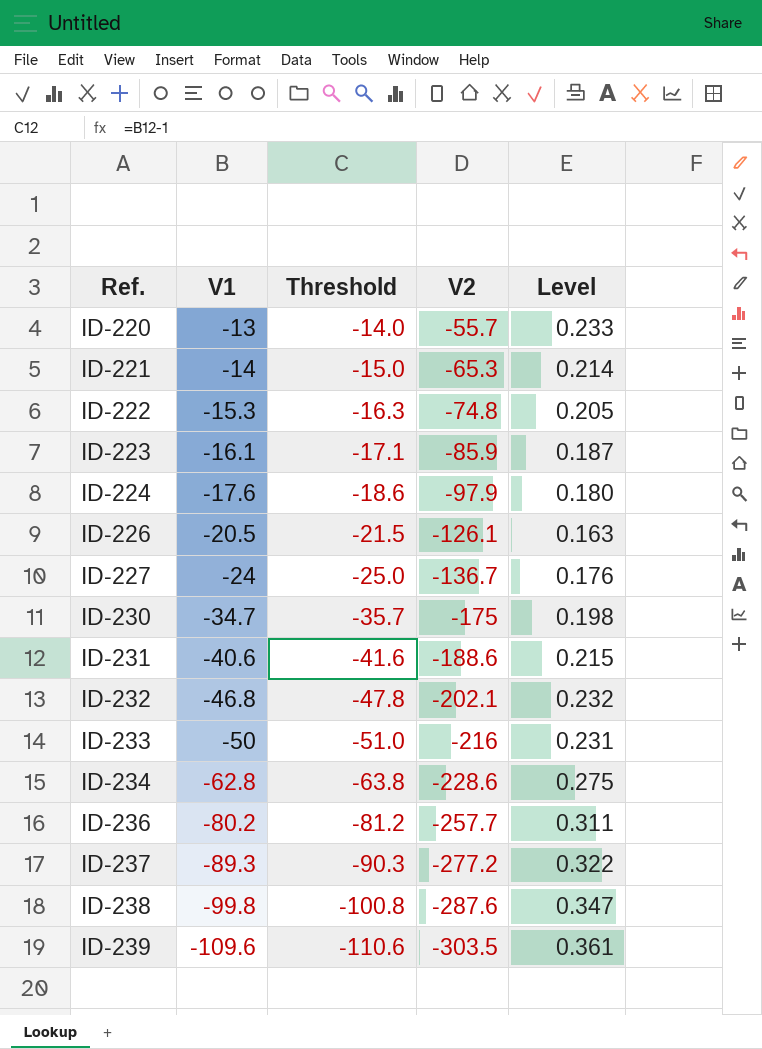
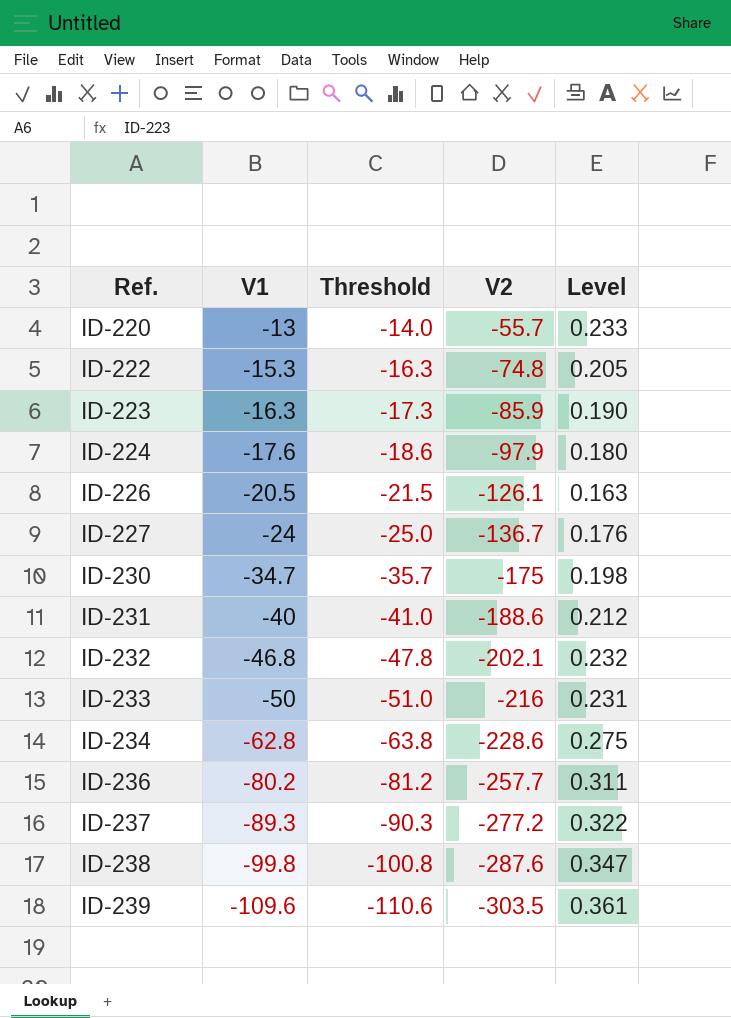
row ID-221: -14 | -15.0 | -65.3 | 0.214 -> none
ID-223 | V1: -16.1 -> -16.3
ID-223 | Threshold: -17.1 -> -17.3
ID-223 | Level: 0.187 -> 0.190
ID-231 | V1: -40.6 -> -40
ID-231 | Threshold: -41.6 -> -41.0
ID-231 | Level: 0.215 -> 0.212

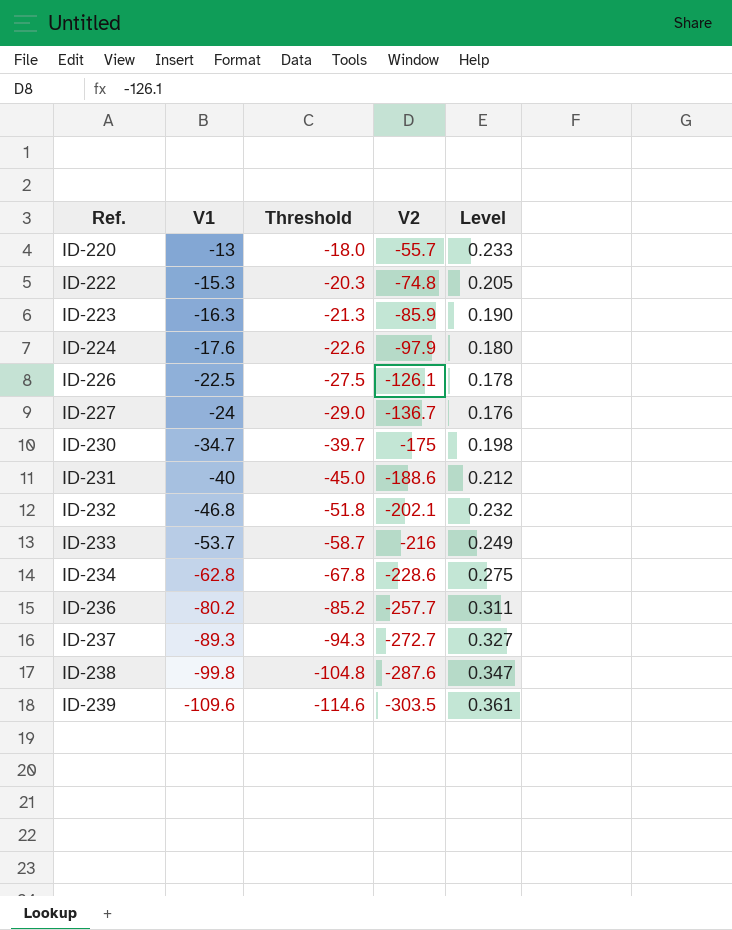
column Threshold | formula: [V1] - 1 -> [V1] - 5
ID-226 | V1: -20.5 -> -22.5
ID-226 | Level: 0.163 -> 0.178
ID-233 | V1: -50 -> -53.7
ID-233 | Level: 0.231 -> 0.249
ID-237 | V2: -277.2 -> -272.7
ID-237 | Level: 0.322 -> 0.327

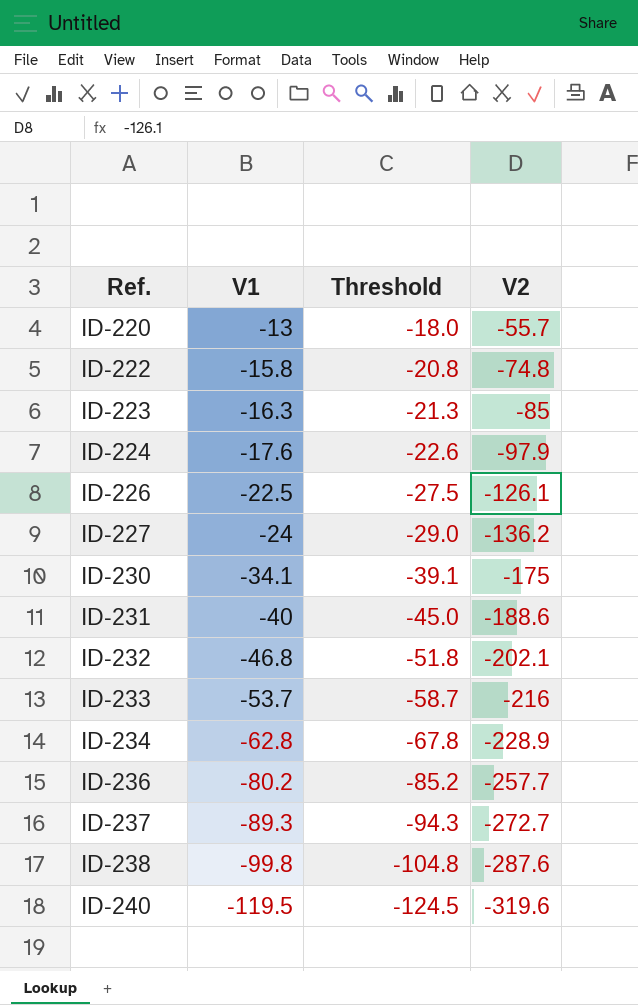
column Level | formula: [V1] / [V2] -> none
row ID-239: -109.6 | -114.6 | -303.5 | 0.361 -> none
ID-222 | V1: -15.3 -> -15.8
ID-222 | Threshold: -20.3 -> -20.8
ID-223 | V2: -85.9 -> -85
ID-227 | V2: -136.7 -> -136.2
ID-230 | V1: -34.7 -> -34.1
ID-230 | Threshold: -39.7 -> -39.1
ID-234 | V2: -228.6 -> -228.9
row ID-240: none -> -119.5 | -124.5 | -319.6

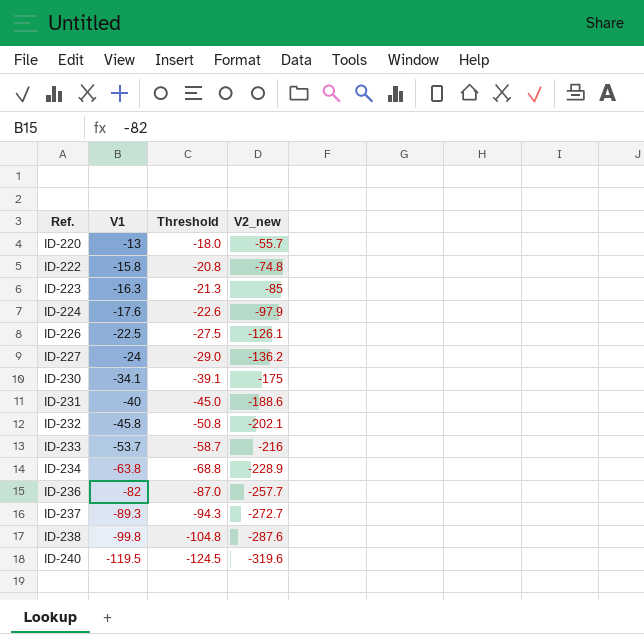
column name: V2 -> V2_new
ID-232 | V1: -46.8 -> -45.8
ID-232 | Threshold: -51.8 -> -50.8
ID-234 | V1: -62.8 -> -63.8
ID-234 | Threshold: -67.8 -> -68.8
ID-236 | V1: -80.2 -> -82
ID-236 | Threshold: -85.2 -> -87.0

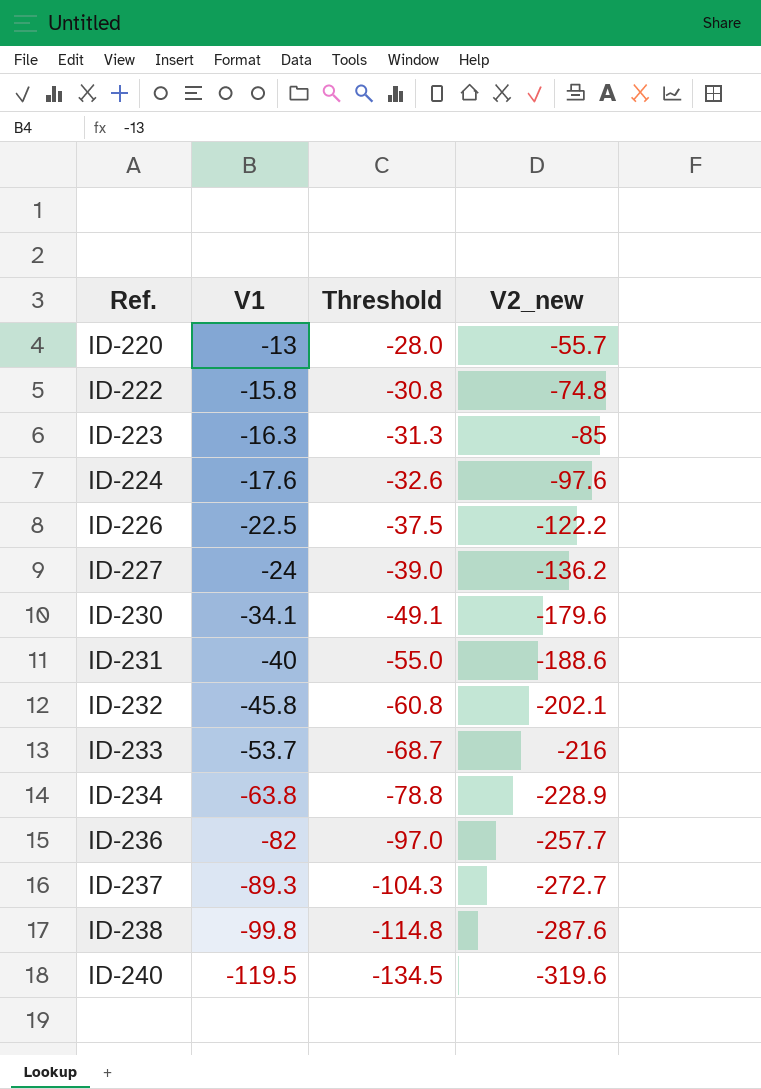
column Threshold | formula: [V1] - 5 -> [V1] - 15
ID-224 | V2_new: -97.9 -> -97.6
ID-226 | V2_new: -126.1 -> -122.2
ID-230 | V2_new: -175 -> -179.6

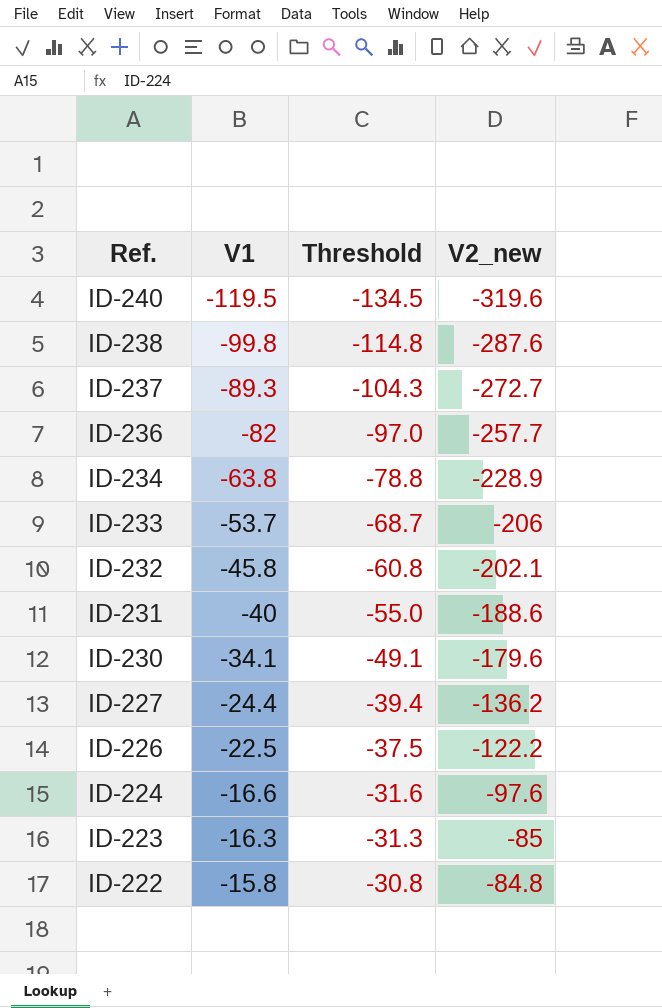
row order: Ref. ascending -> Ref. descending
row ID-220: -13 | -28.0 | -55.7 -> none
ID-233 | V2_new: -216 -> -206
ID-227 | V1: -24 -> -24.4
ID-227 | Threshold: -39.0 -> -39.4
ID-224 | V1: -17.6 -> -16.6
ID-224 | Threshold: -32.6 -> -31.6
ID-222 | V2_new: -74.8 -> -84.8

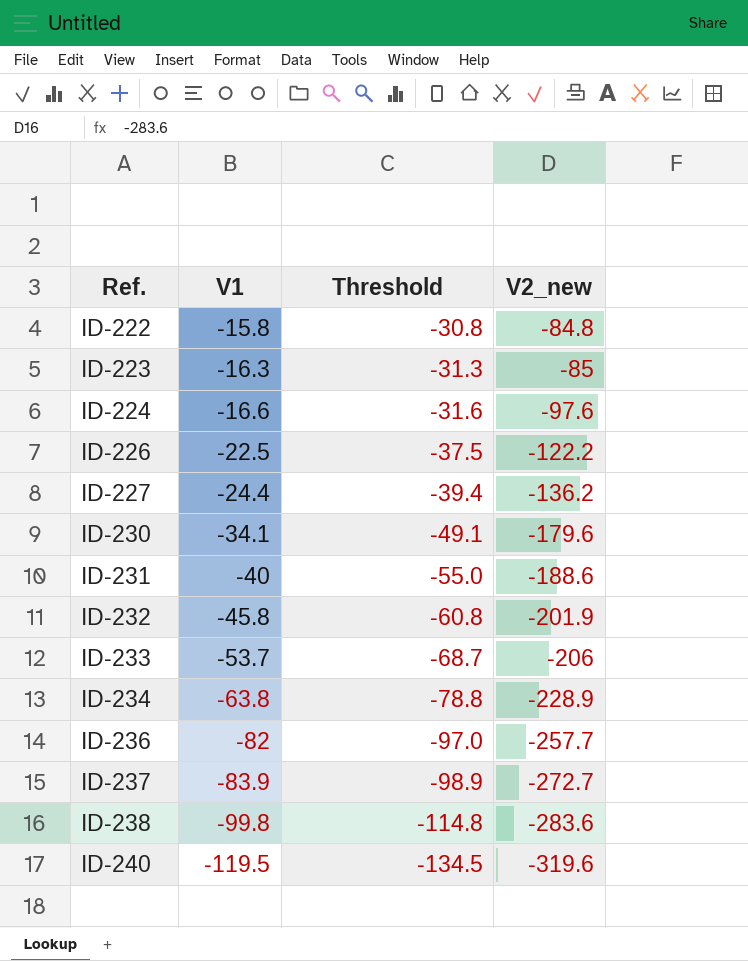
row order: Ref. descending -> Ref. ascending
ID-232 | V2_new: -202.1 -> -201.9
ID-237 | V1: -89.3 -> -83.9
ID-237 | Threshold: -104.3 -> -98.9
ID-238 | V2_new: -287.6 -> -283.6

